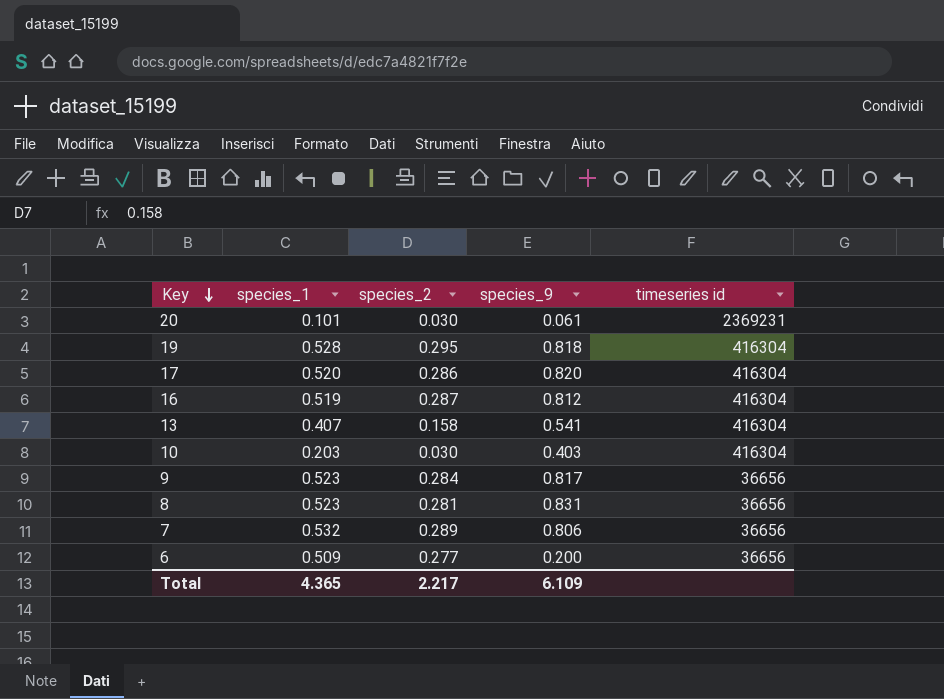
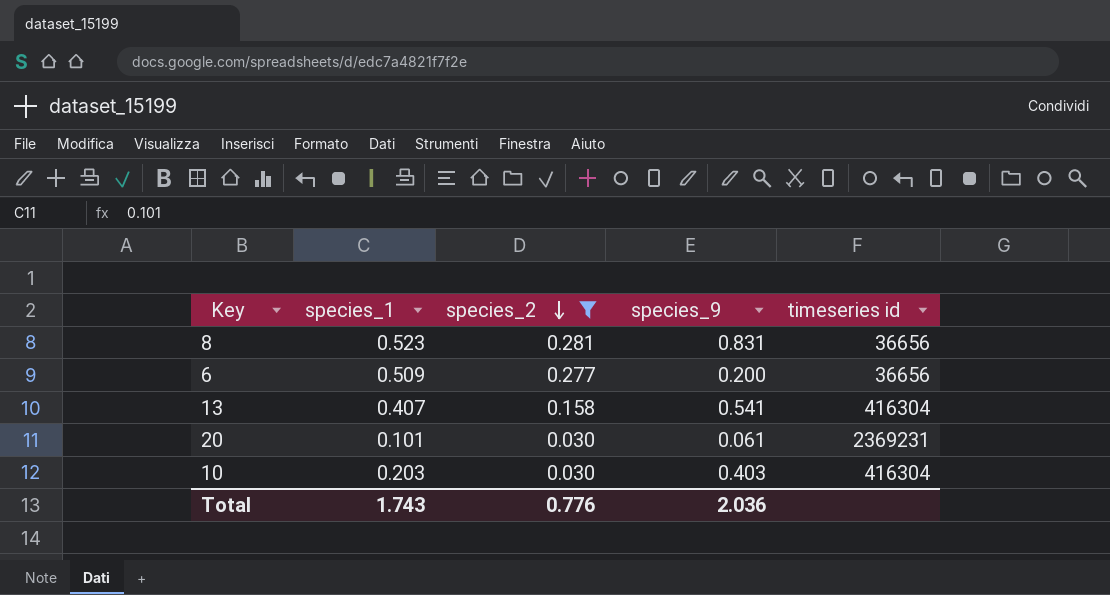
filter: none -> species_2 <= 0.281
row order: Key descending -> species_2 descending
Total | species_1: 4.365 -> 1.743
Total | species_2: 2.217 -> 0.776
Total | species_9: 6.109 -> 2.036

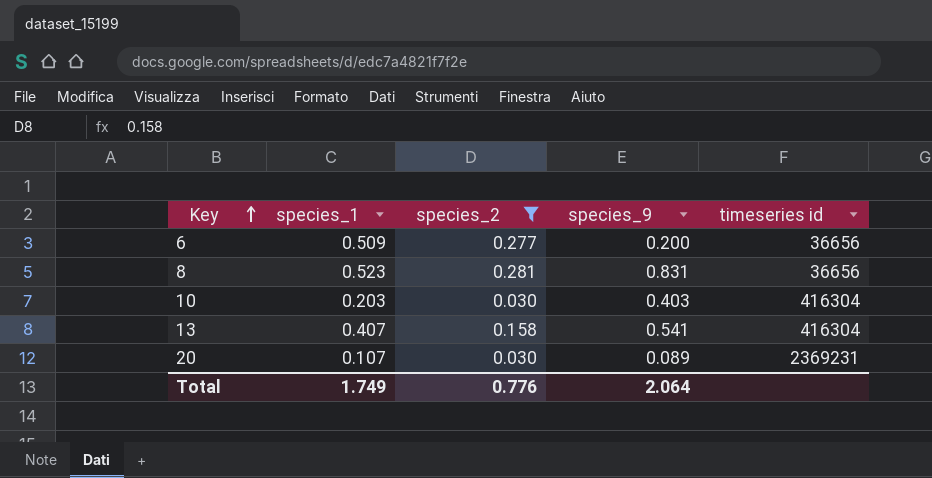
row order: species_2 descending -> Key ascending
20 | species_1: 0.101 -> 0.107
20 | species_9: 0.061 -> 0.089
Total | species_1: 1.743 -> 1.749
Total | species_9: 2.036 -> 2.064

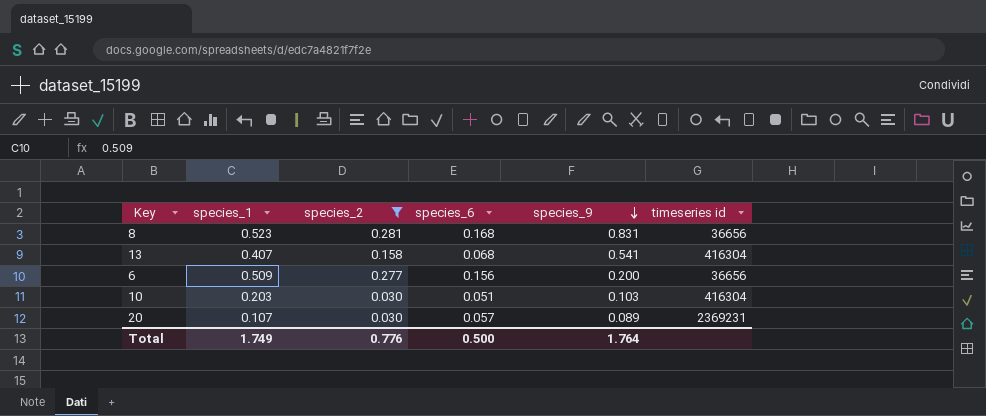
row order: Key ascending -> species_9 descending
column species_6 | position: none -> 4
10 | species_9: 0.403 -> 0.103
Total | species_9: 2.064 -> 1.764

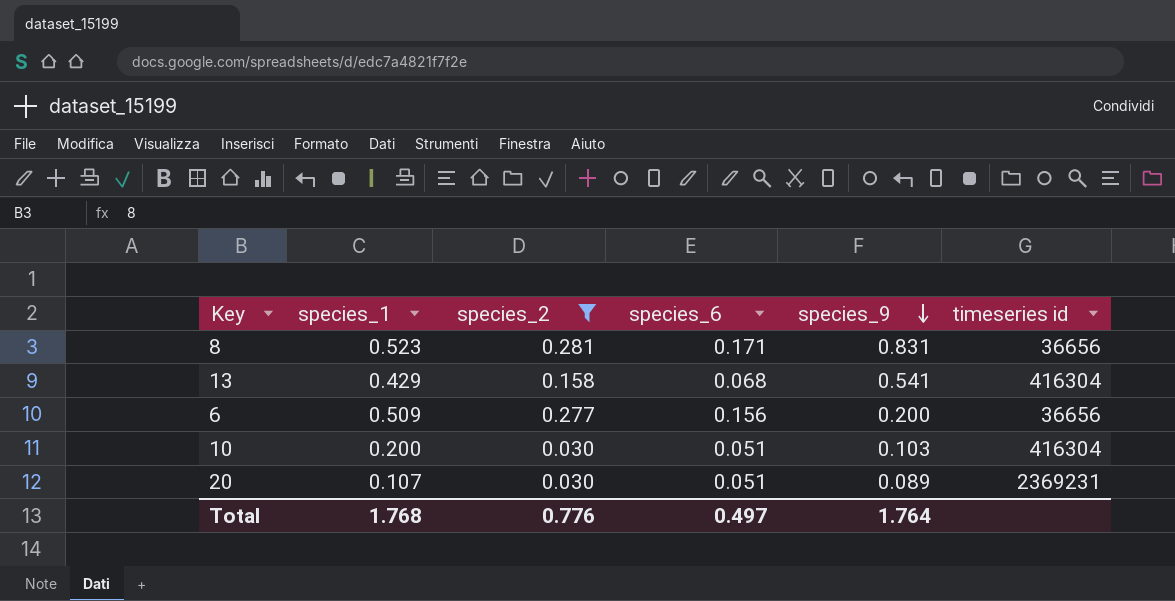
8 | species_6: 0.168 -> 0.171
13 | species_1: 0.407 -> 0.429
10 | species_1: 0.203 -> 0.200
20 | species_6: 0.057 -> 0.051
Total | species_1: 1.749 -> 1.768
Total | species_6: 0.500 -> 0.497

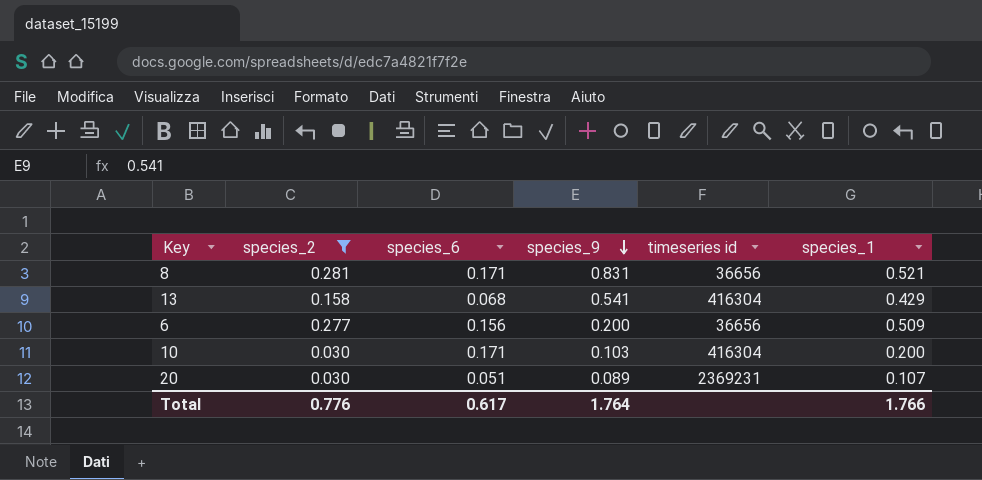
column species_1 | position: 2 -> 6
8 | species_1: 0.523 -> 0.521
10 | species_6: 0.051 -> 0.171
Total | species_6: 0.497 -> 0.617
Total | species_1: 1.768 -> 1.766

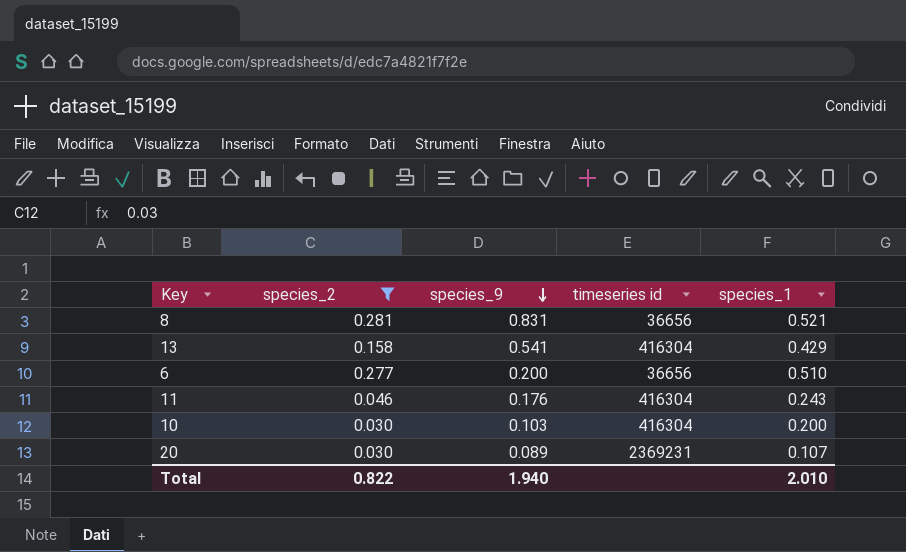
column species_6 | position: 3 -> none
6 | species_1: 0.509 -> 0.510
row 11: none -> 0.046 | 0.176 | 416304 | 0.243
Total | species_2: 0.776 -> 0.822
Total | species_9: 1.764 -> 1.940
Total | species_1: 1.766 -> 2.010

